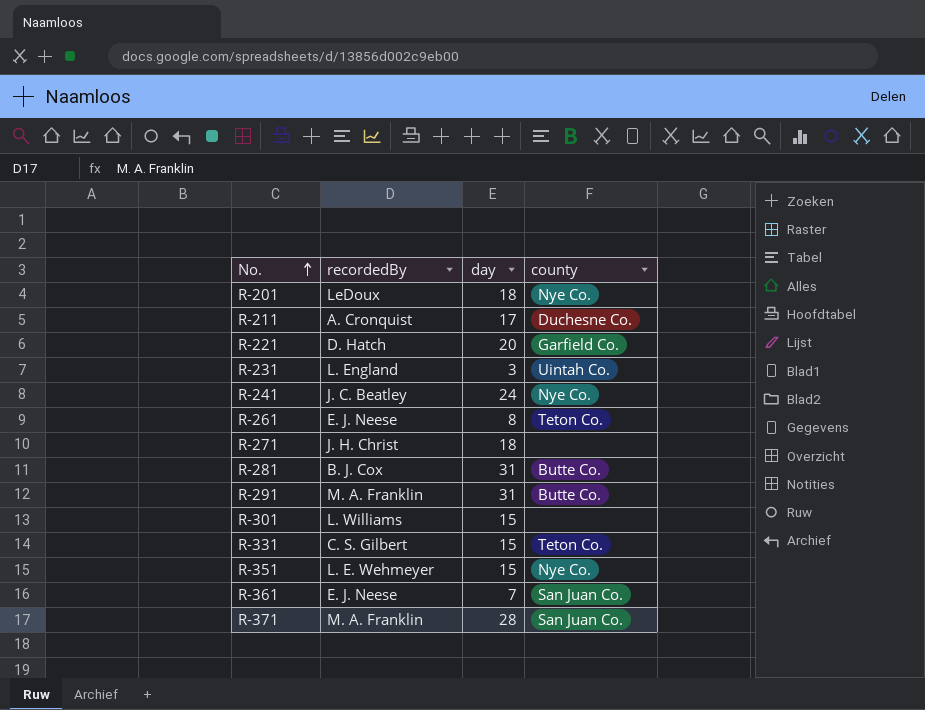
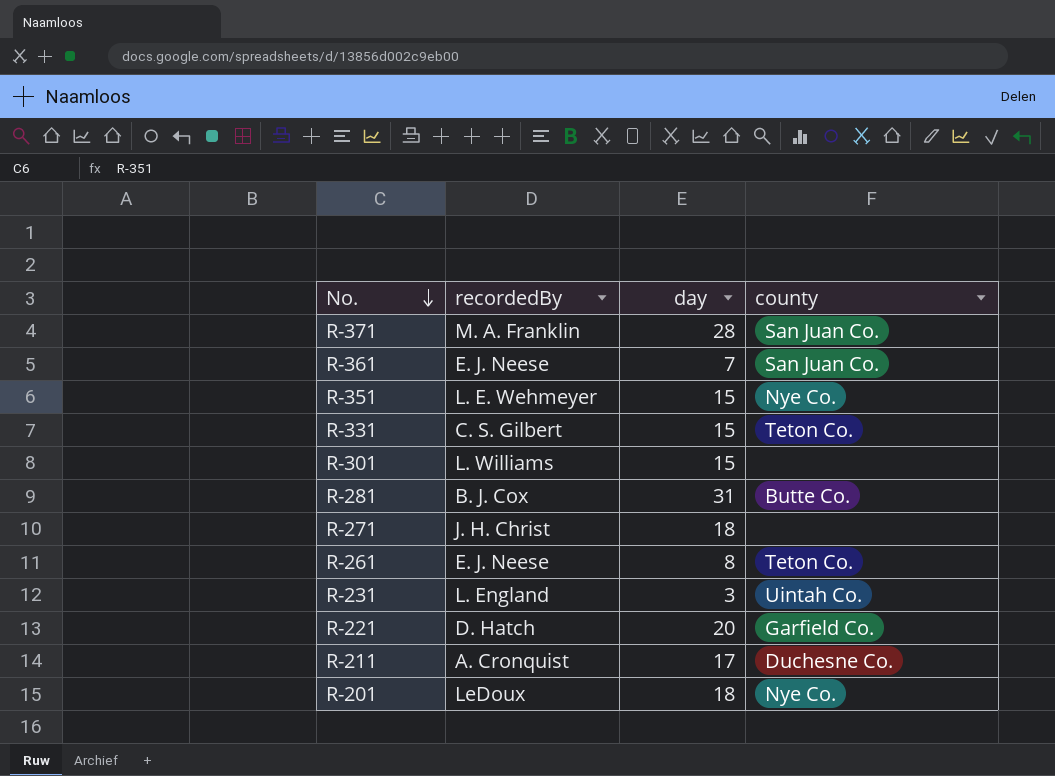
row order: No. ascending -> No. descending
row R-241: J. C. Beatley | 24 | Nye Co. -> none
row R-291: M. A. Franklin | 31 | Butte Co. -> none

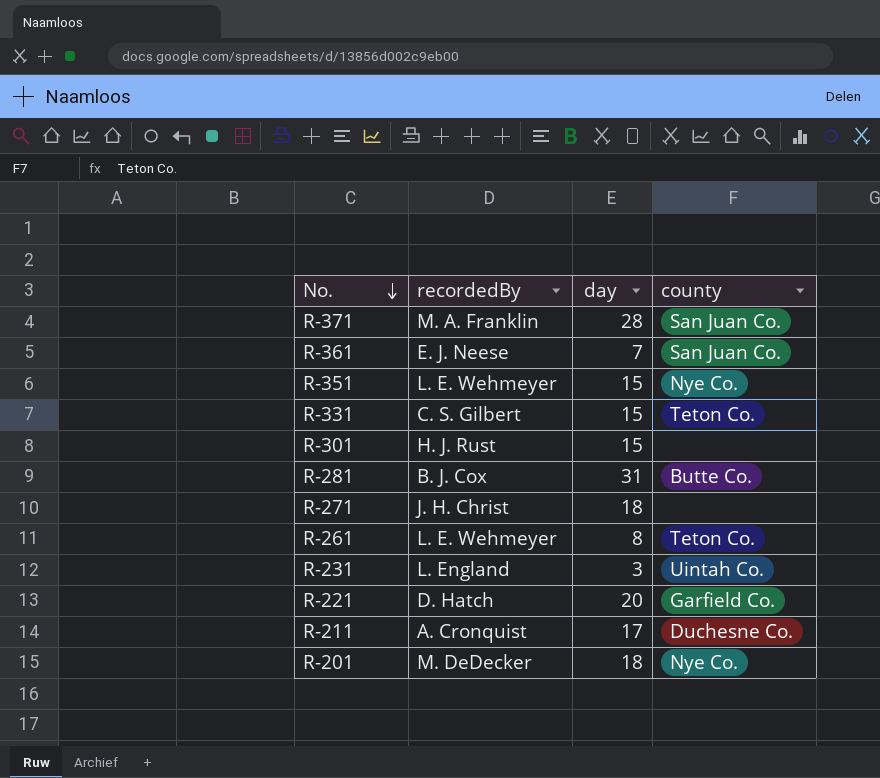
R-301 | recordedBy: L. Williams -> H. J. Rust
R-261 | recordedBy: E. J. Neese -> L. E. Wehmeyer
R-201 | recordedBy: LeDoux -> M. DeDecker

